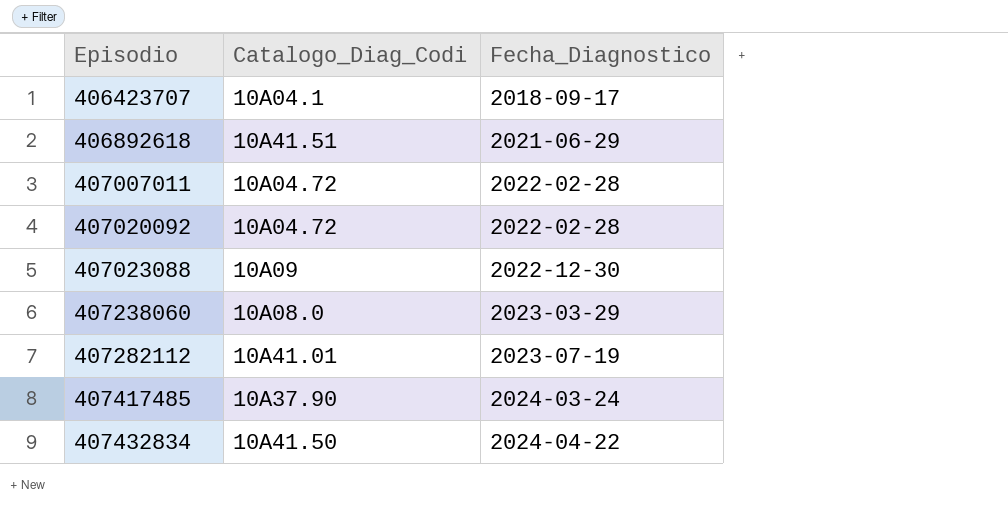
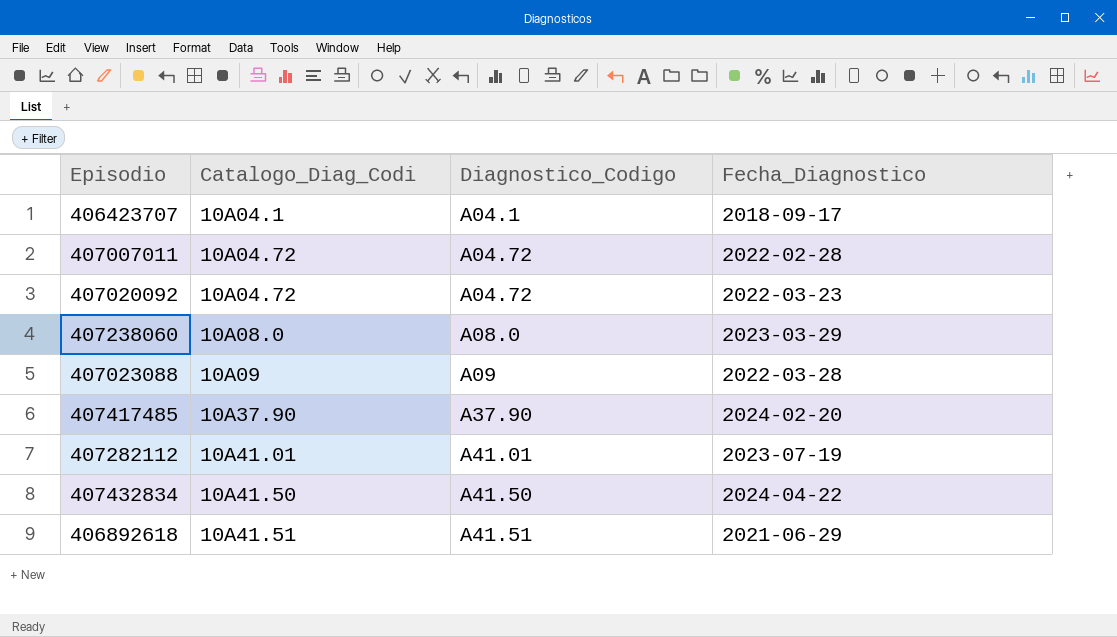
row order: Episodio ascending -> Catalogo_Diag_Codi ascending
column Diagnostico_Codigo | position: none -> 3
407020092 | Fecha_Diagnostico: 2022-02-28 -> 2022-03-23
407023088 | Fecha_Diagnostico: 2022-12-30 -> 2022-03-28
407417485 | Fecha_Diagnostico: 2024-03-24 -> 2024-02-20

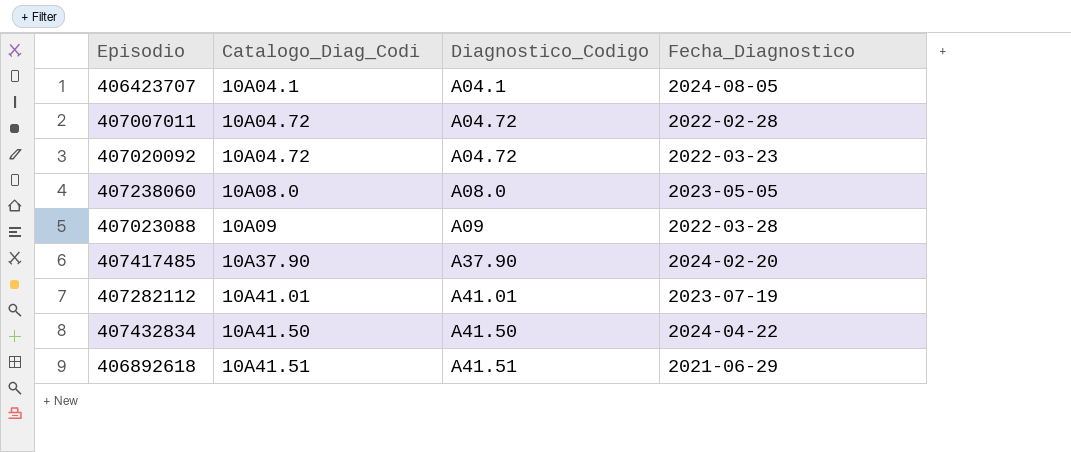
406423707 | Fecha_Diagnostico: 2018-09-17 -> 2024-08-05
407238060 | Fecha_Diagnostico: 2023-03-29 -> 2023-05-05

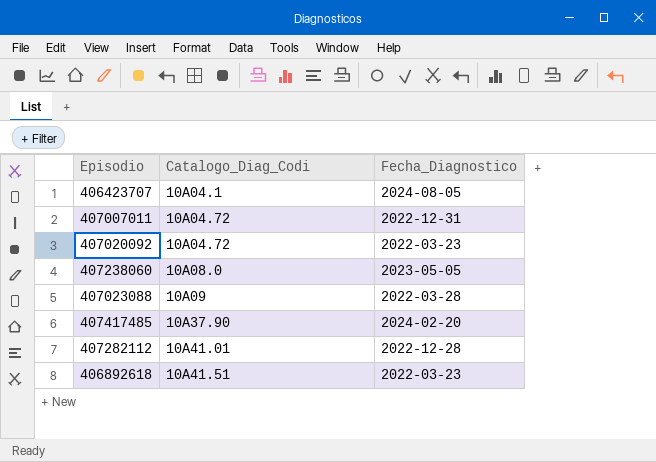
column Diagnostico_Codigo | position: 3 -> none
row 407432834: 10A41.50 | A41.50 | 2024-04-22 -> none
407007011 | Fecha_Diagnostico: 2022-02-28 -> 2022-12-31
407282112 | Fecha_Diagnostico: 2023-07-19 -> 2022-12-28
406892618 | Fecha_Diagnostico: 2021-06-29 -> 2022-03-23

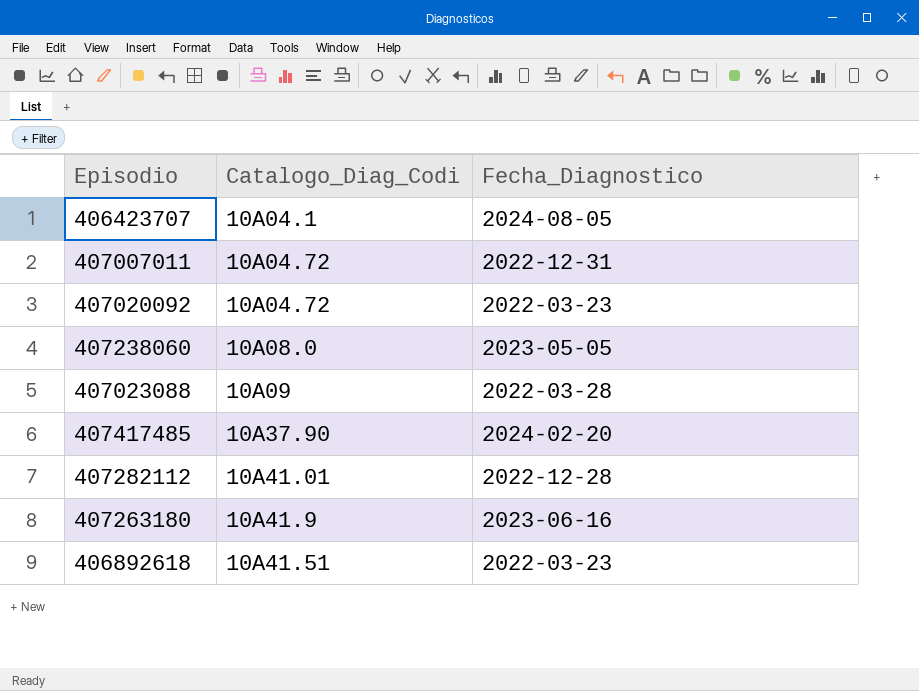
row 407263180: none -> 10A41.9 | 2023-06-16

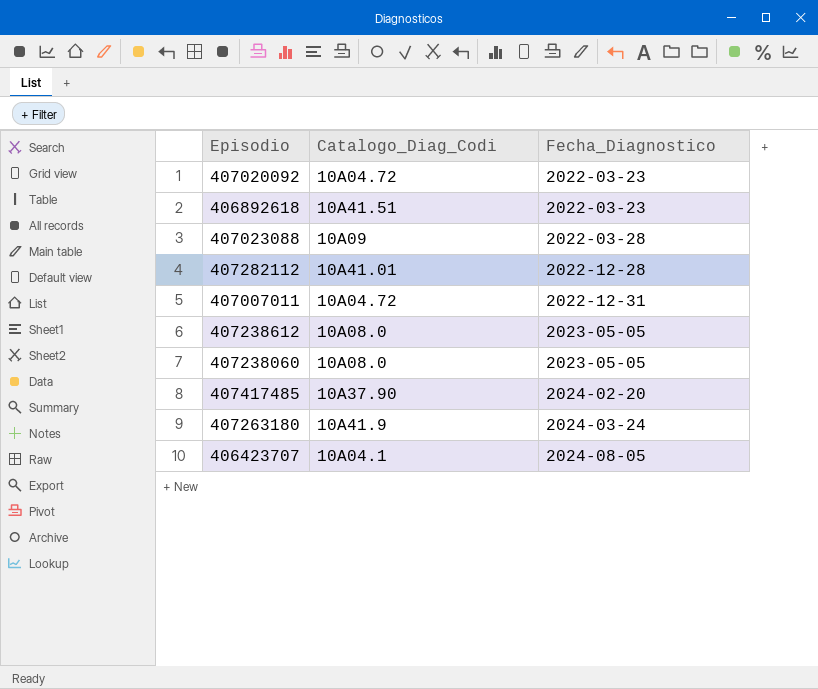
row order: Catalogo_Diag_Codi ascending -> Fecha_Diagnostico ascending
row 407238612: none -> 10A08.0 | 2023-05-05
407263180 | Fecha_Diagnostico: 2023-06-16 -> 2024-03-24

